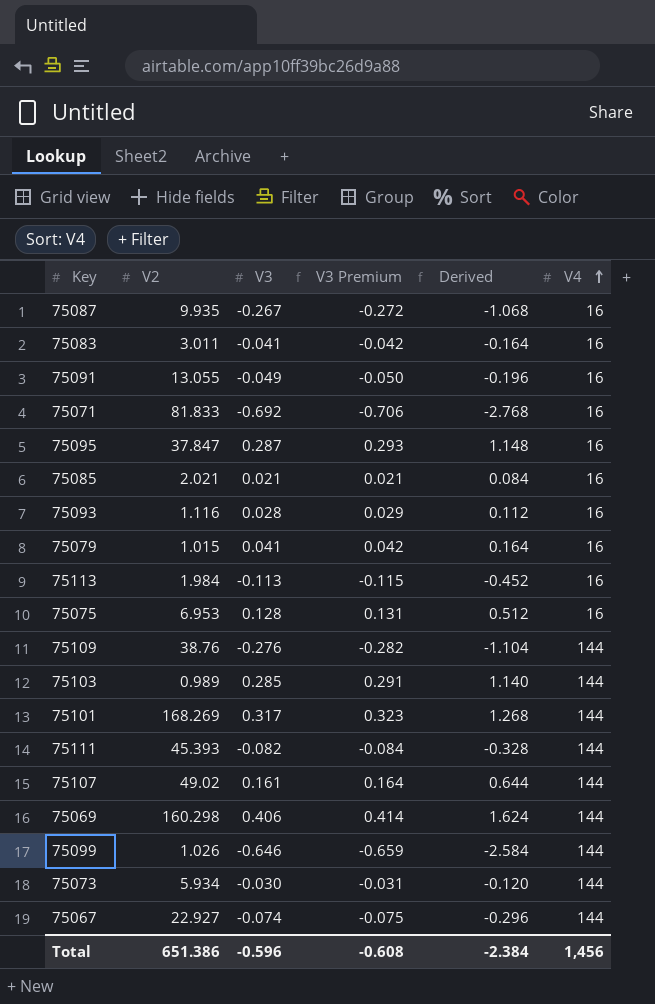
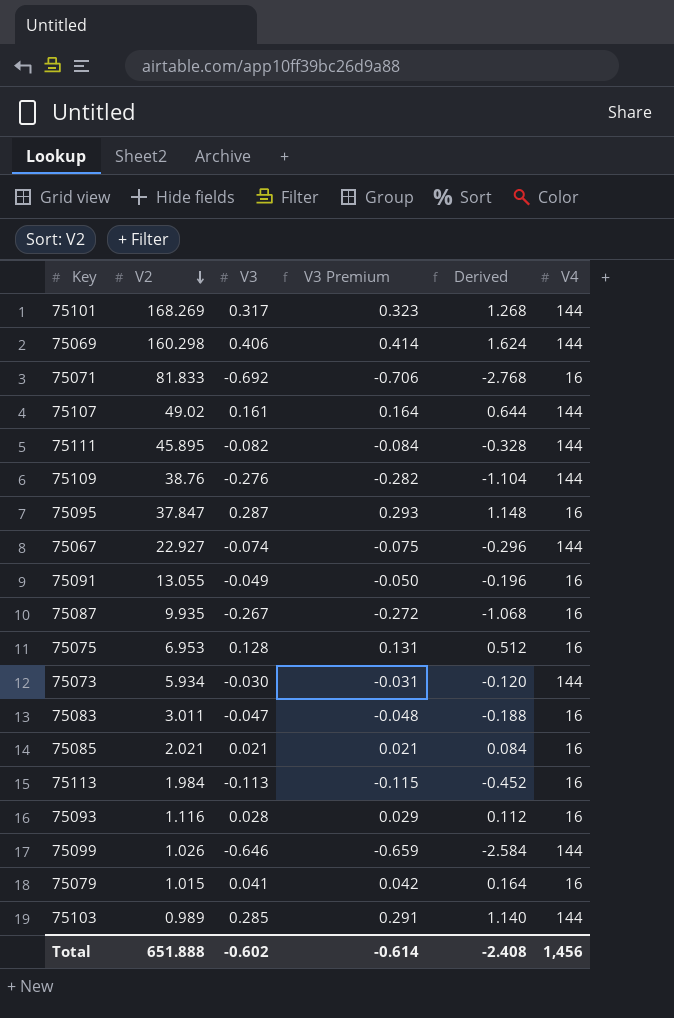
row order: V4 ascending -> V2 descending
75111 | V2: 45.393 -> 45.895
75083 | V3: -0.041 -> -0.047
75083 | V3 Premium: -0.042 -> -0.048
75083 | Derived: -0.164 -> -0.188
Total | V2: 651.386 -> 651.888
Total | V3: -0.596 -> -0.602
Total | V3 Premium: -0.608 -> -0.614
Total | Derived: -2.384 -> -2.408

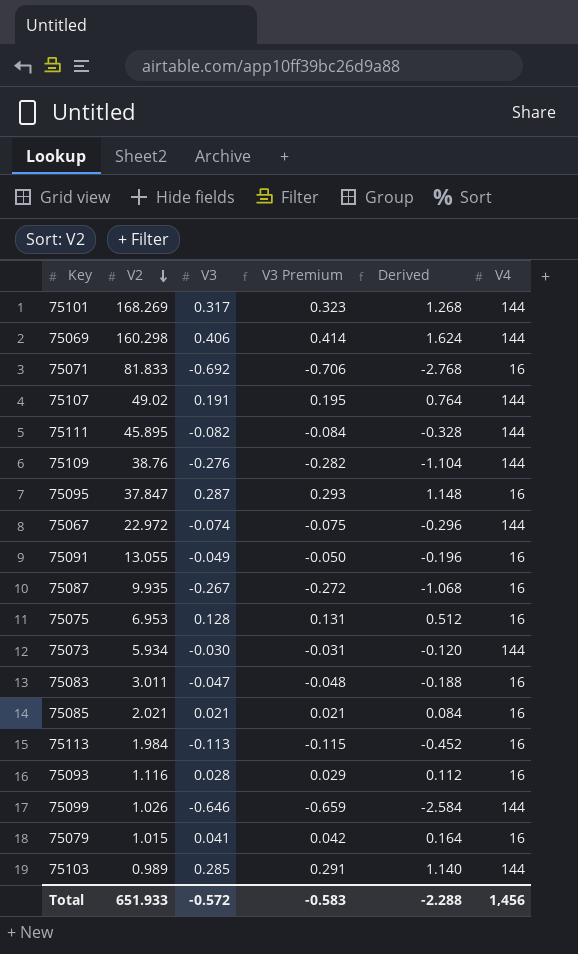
75107 | V3: 0.161 -> 0.191
75107 | V3 Premium: 0.164 -> 0.195
75107 | Derived: 0.644 -> 0.764
75067 | V2: 22.927 -> 22.972
Total | V2: 651.888 -> 651.933
Total | V3: -0.602 -> -0.572
Total | V3 Premium: -0.614 -> -0.583
Total | Derived: -2.408 -> -2.288

